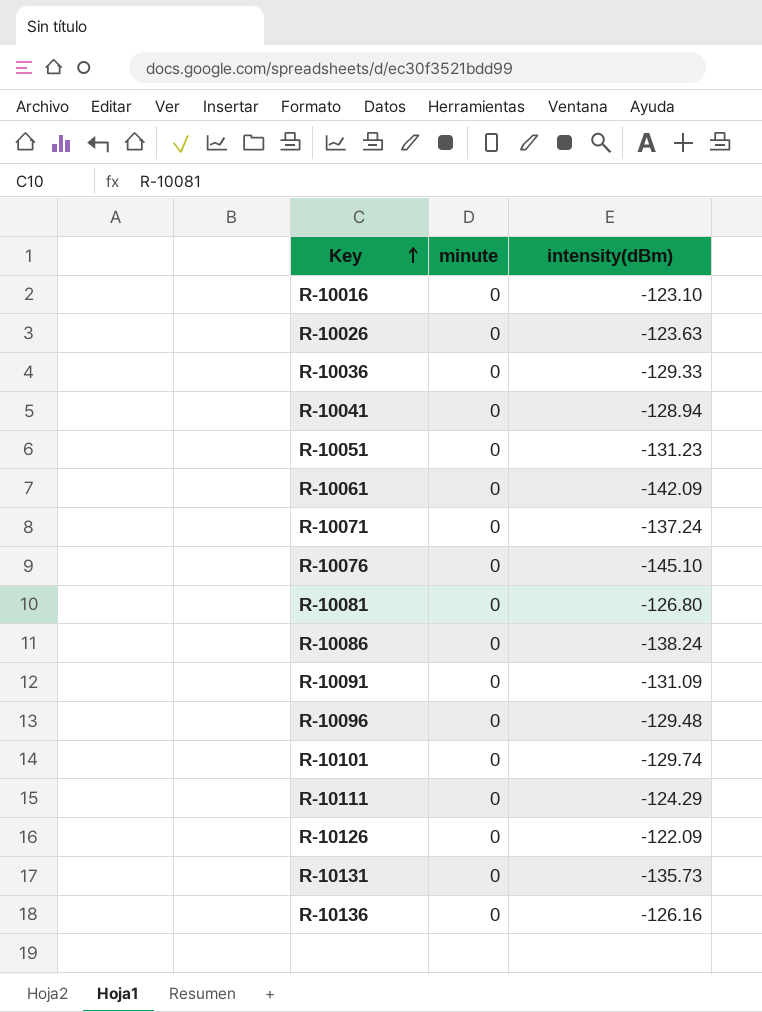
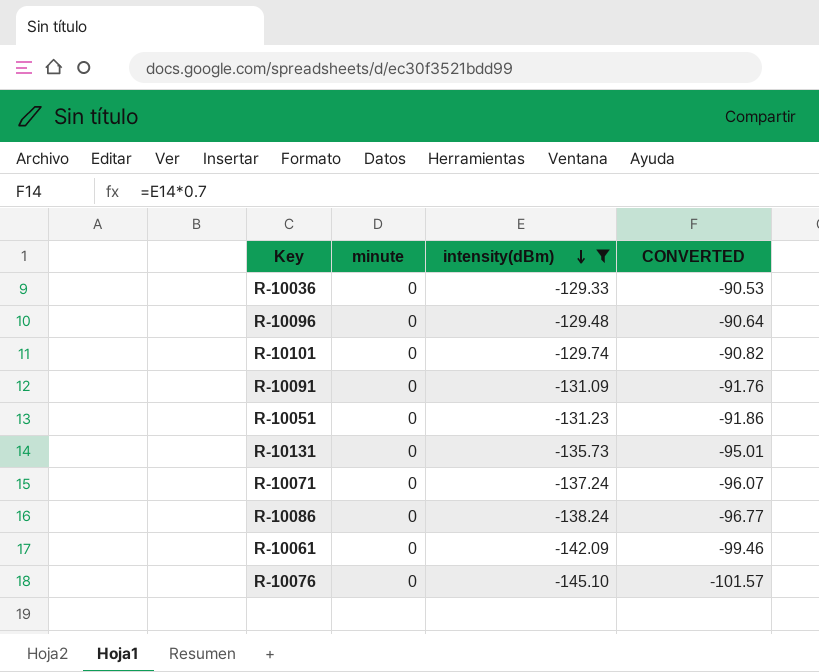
filter: none -> intensity(dBm) <= -129.33
row order: Key ascending -> intensity(dBm) descending
column CONVERTED | formula: none -> [intensity(dBm)] * 0.7

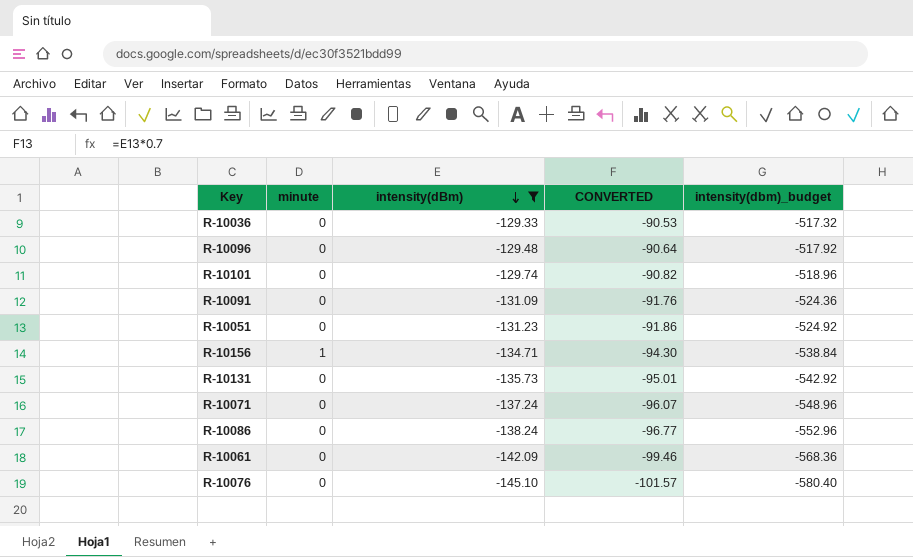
column intensity(dbm)_budget | formula: none -> [intensity(dBm)] * 4
row R-10156: none -> 1 | -134.71 | -94.30 | -538.84

